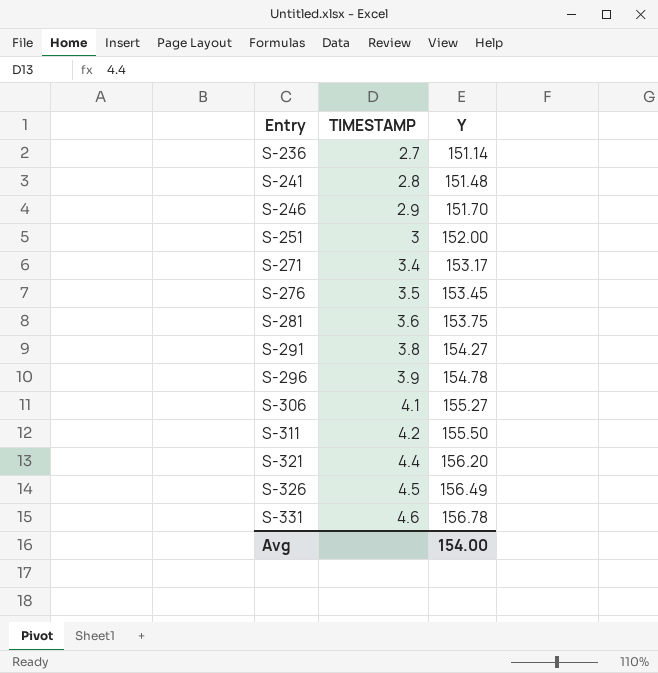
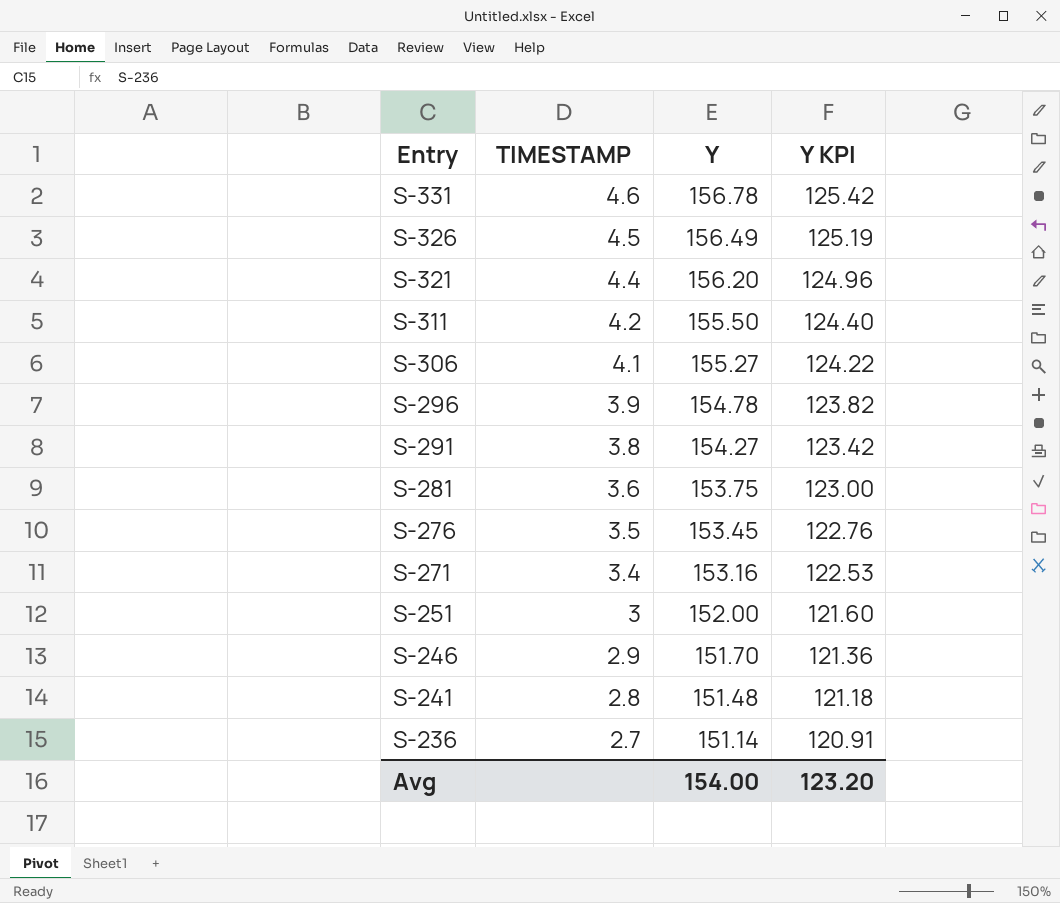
row order: Entry ascending -> Entry descending
column Y KPI | formula: none -> [Y] * 0.8
S-271 | Y: 153.17 -> 153.16

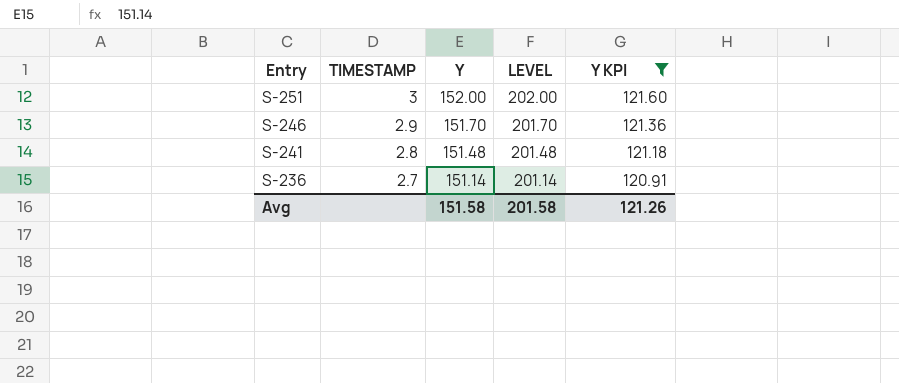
filter: none -> Y KPI <= 121.60
column LEVEL | formula: none -> [Y] + 50
Avg | Y: 154.00 -> 151.58
Avg | Y KPI: 123.20 -> 121.26

